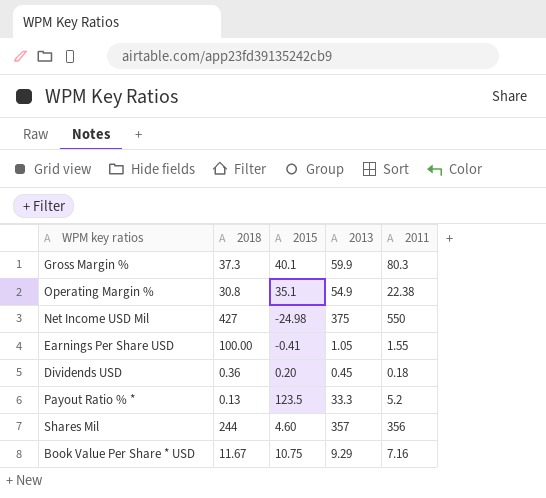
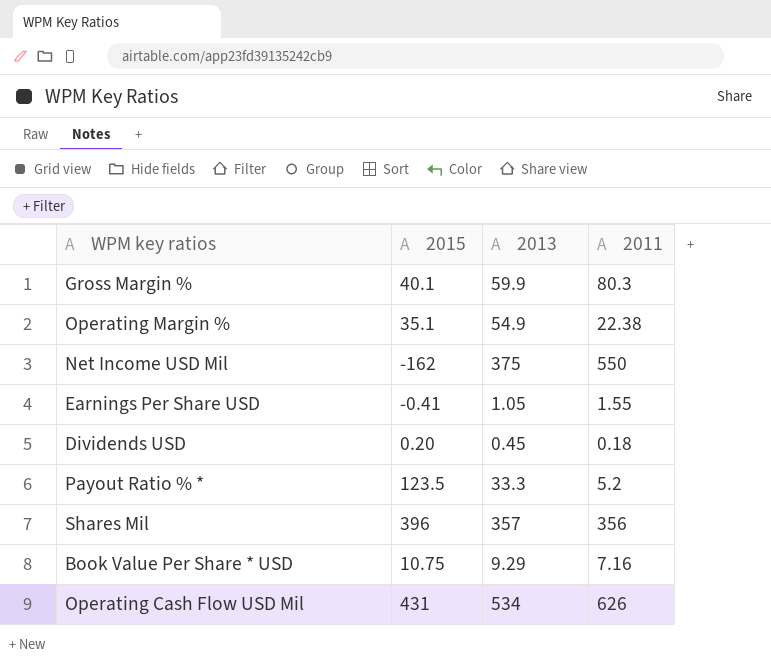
column 2018 | position: 2 -> none
Net Income USD Mil | 2015: -24.98 -> -162
Shares Mil | 2015: 4.60 -> 396
row Operating Cash Flow USD Mil: none -> 431 | 534 | 626

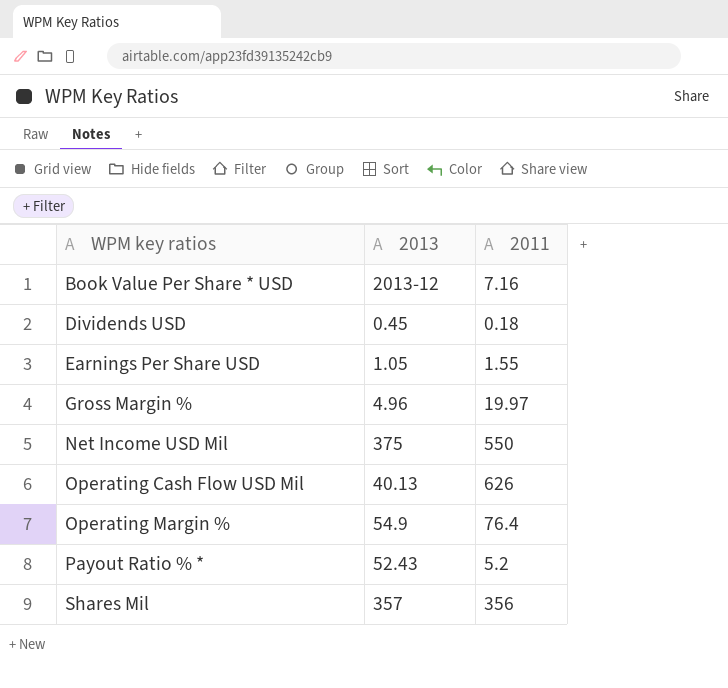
row order: none -> WPM key ratios ascending
column 2015 | position: 2 -> none
Book Value Per Share * USD | 2013: 9.29 -> 2013-12
Gross Margin % | 2013: 59.9 -> 4.96
Gross Margin % | 2011: 80.3 -> 19.97
Operating Cash Flow USD Mil | 2013: 534 -> 40.13
Operating Margin % | 2011: 22.38 -> 76.4
Payout Ratio % * | 2013: 33.3 -> 52.43

